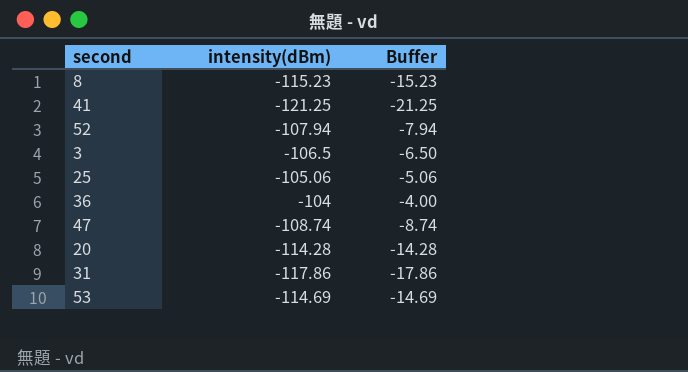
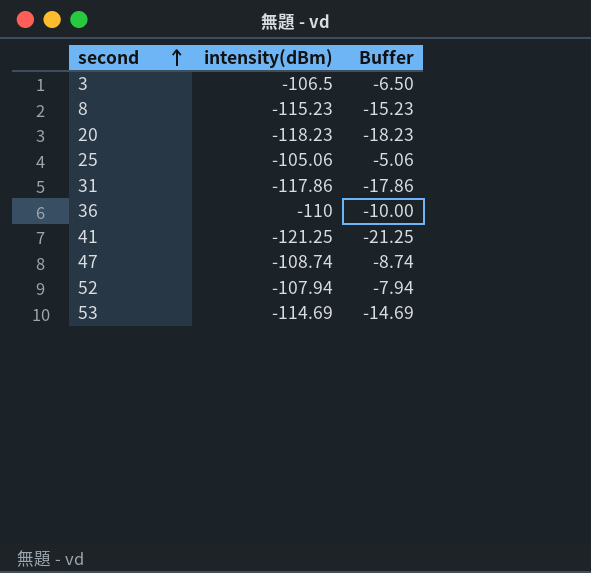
row order: none -> second ascending
20 | intensity(dBm): -114.28 -> -118.23
20 | Buffer: -14.28 -> -18.23
36 | intensity(dBm): -104 -> -110
36 | Buffer: -4.00 -> -10.00

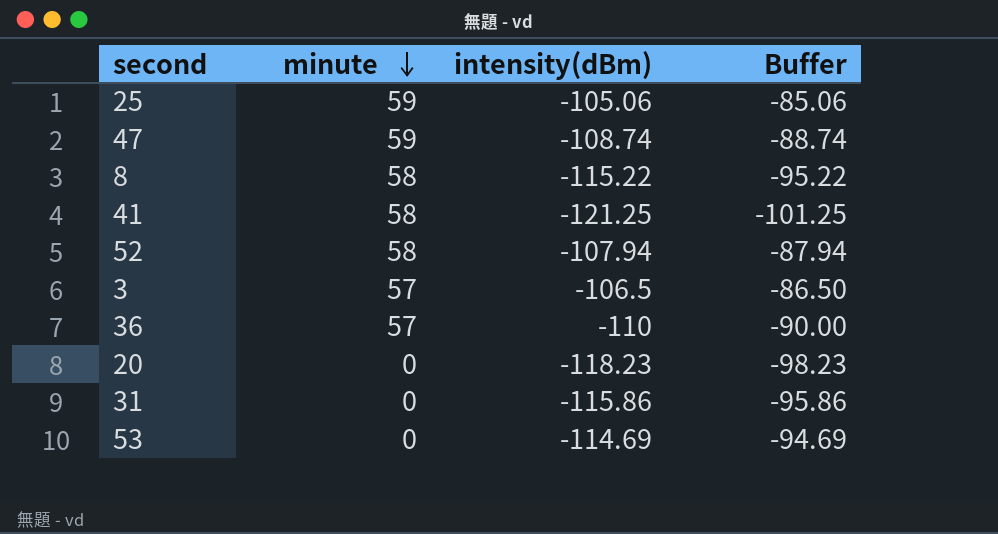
row order: second ascending -> minute descending
column minute | position: none -> 2
column Buffer | formula: [intensity(dBm)] + 100 -> [intensity(dBm)] + 20
8 | intensity(dBm): -115.23 -> -115.22
31 | intensity(dBm): -117.86 -> -115.86

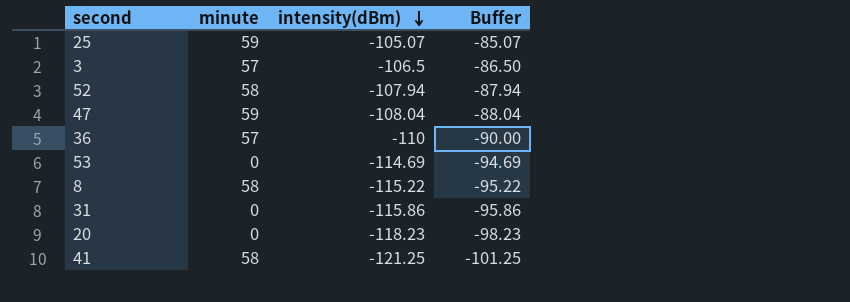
row order: minute descending -> intensity(dBm) descending
25 | intensity(dBm): -105.06 -> -105.07
25 | Buffer: -85.06 -> -85.07
47 | intensity(dBm): -108.74 -> -108.04
47 | Buffer: -88.74 -> -88.04

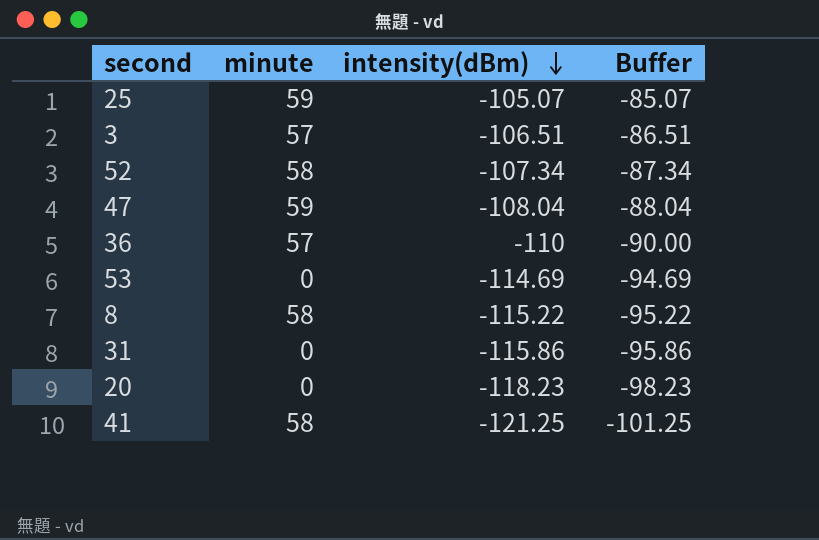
3 | intensity(dBm): -106.5 -> -106.51
3 | Buffer: -86.50 -> -86.51
52 | intensity(dBm): -107.94 -> -107.34
52 | Buffer: -87.94 -> -87.34

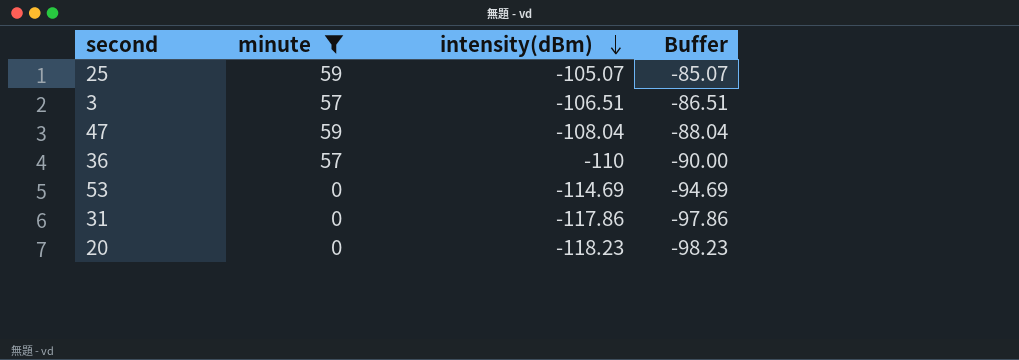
filter: none -> minute != 58
31 | intensity(dBm): -115.86 -> -117.86
31 | Buffer: -95.86 -> -97.86

